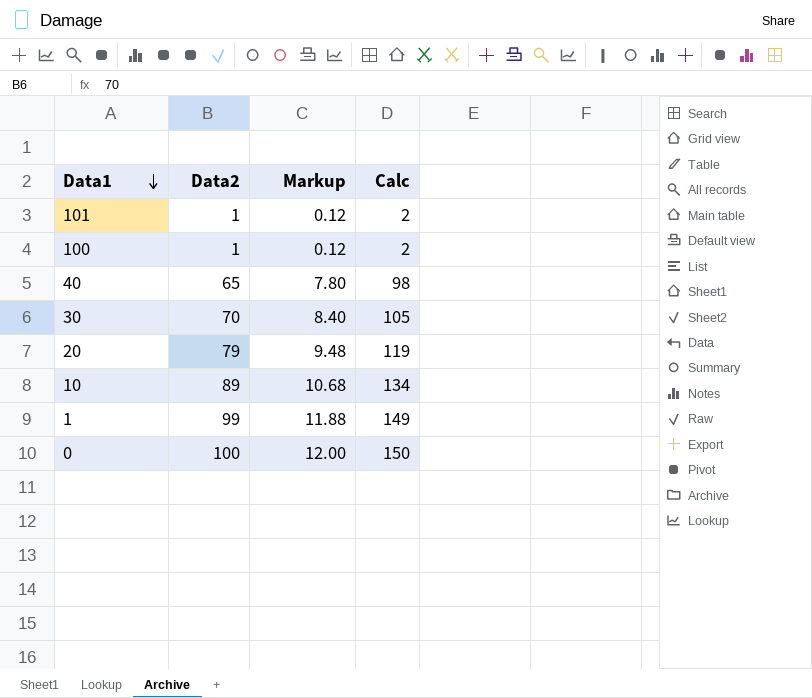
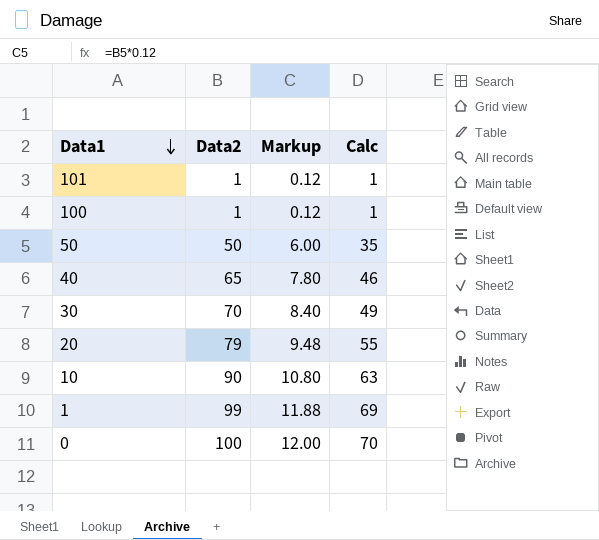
column Calc | formula: [Data2] * 1.5 -> [Data2] * 0.7
row 50: none -> 50 | 6.00 | 35
10 | Data2: 89 -> 90
10 | Markup: 10.68 -> 10.80

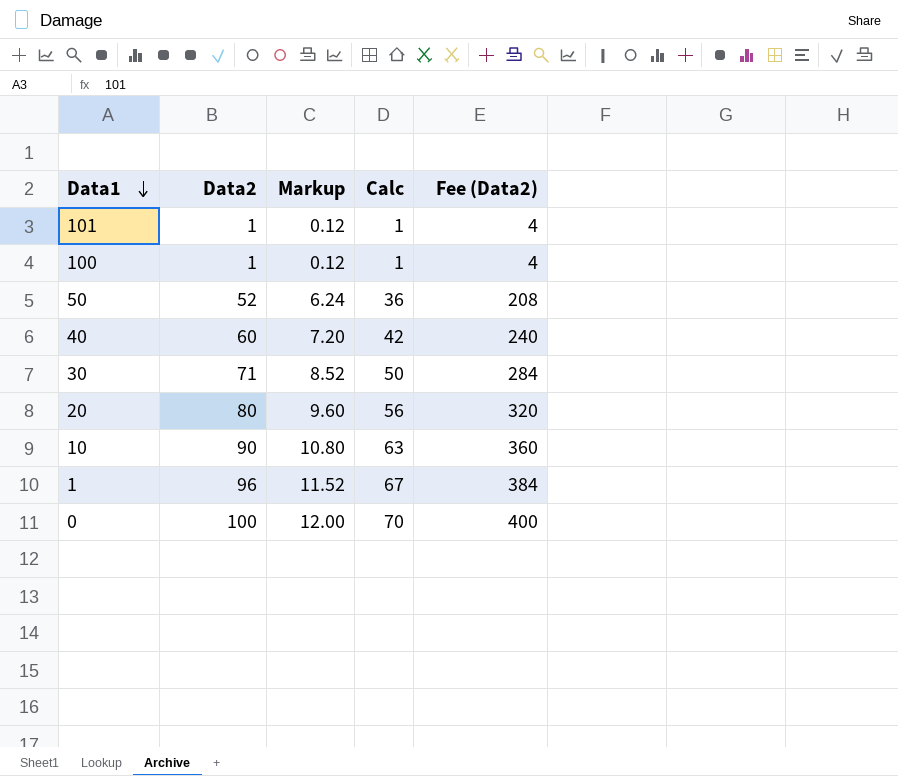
column Fee (Data2) | formula: none -> [Data2] * 4
50 | Data2: 50 -> 52
50 | Markup: 6.00 -> 6.24
50 | Calc: 35 -> 36
40 | Data2: 65 -> 60
40 | Markup: 7.80 -> 7.20
40 | Calc: 46 -> 42
30 | Data2: 70 -> 71
30 | Markup: 8.40 -> 8.52
30 | Calc: 49 -> 50
20 | Data2: 79 -> 80
20 | Markup: 9.48 -> 9.60
20 | Calc: 55 -> 56
1 | Data2: 99 -> 96
1 | Markup: 11.88 -> 11.52
1 | Calc: 69 -> 67

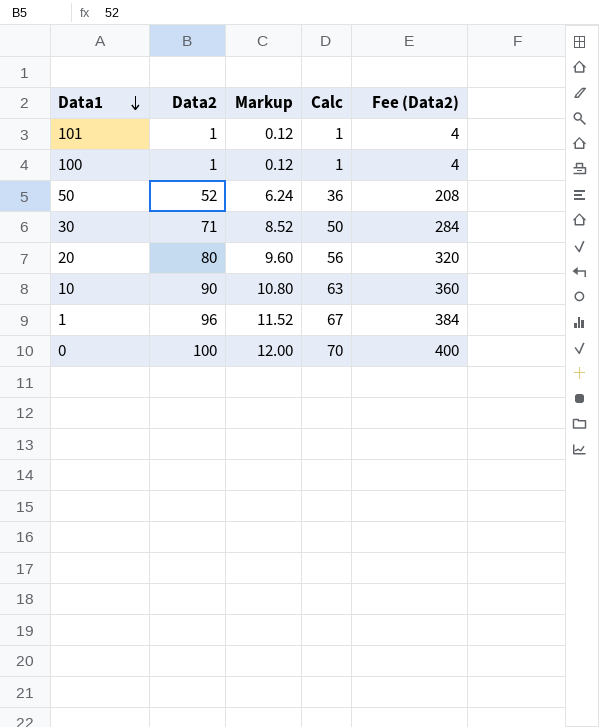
row 40: 60 | 7.20 | 42 | 240 -> none

